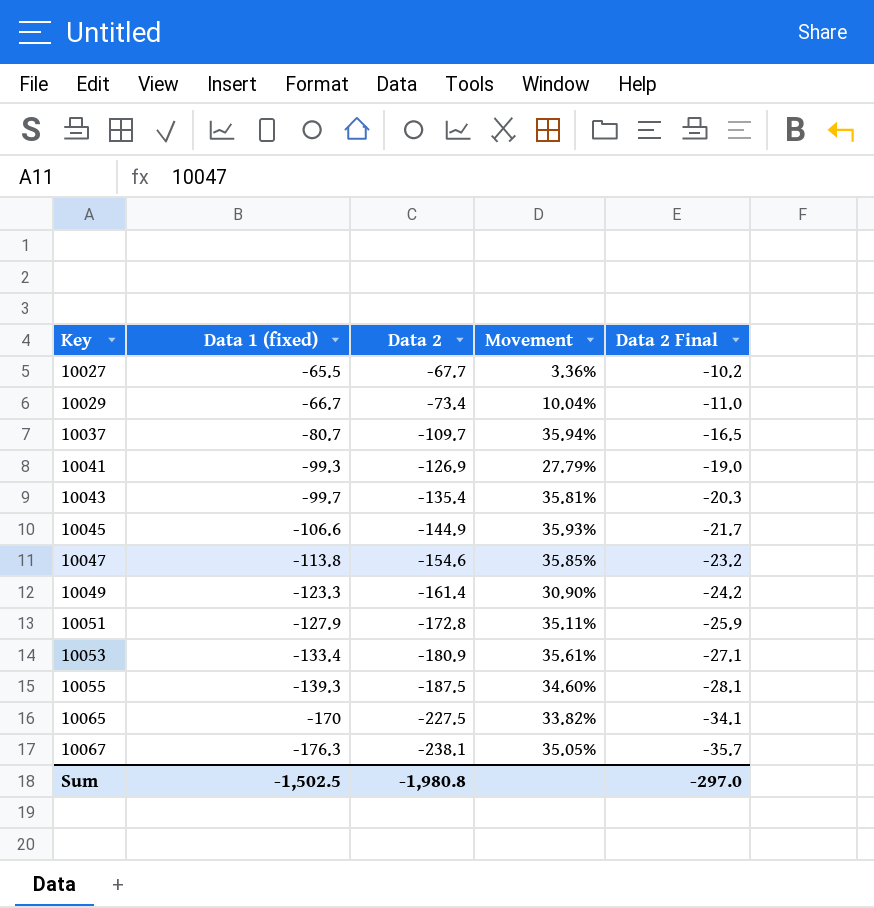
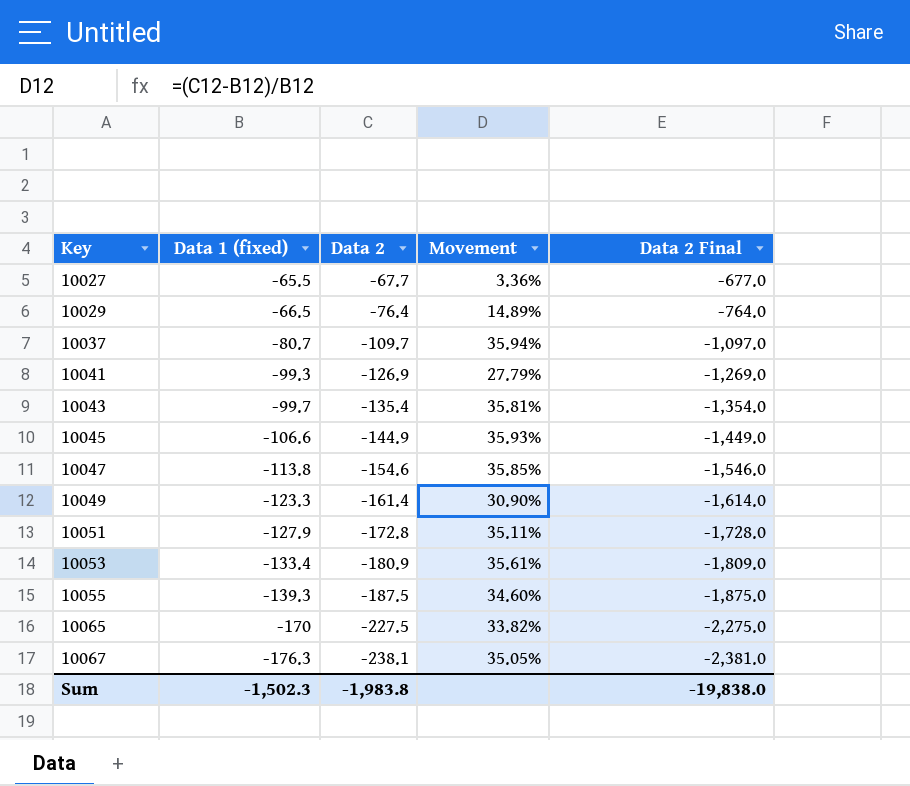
column Data 2 Final | formula: [Data 2] * 0.15 -> [Data 2] * 10
10029 | Data 1 (fixed): -66.7 -> -66.5
10029 | Data 2: -73.4 -> -76.4
10029 | Movement: 10.04% -> 14.89%
Sum | Data 1 (fixed): -1,502.5 -> -1,502.3
Sum | Data 2: -1,980.8 -> -1,983.8
Sum | Data 2 Final: -297.0 -> -19,838.0

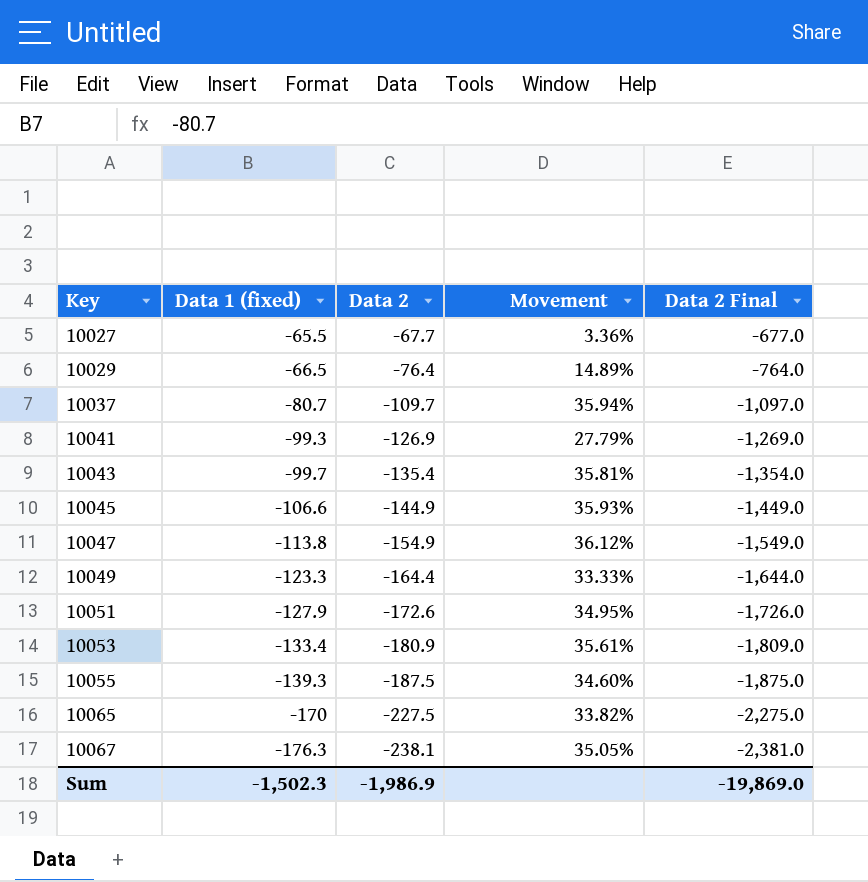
10047 | Data 2: -154.6 -> -154.9
10047 | Movement: 35.85% -> 36.12%
10047 | Data 2 Final: -1,546.0 -> -1,549.0
10049 | Data 2: -161.4 -> -164.4
10049 | Movement: 30.90% -> 33.33%
10049 | Data 2 Final: -1,614.0 -> -1,644.0
10051 | Data 2: -172.8 -> -172.6
10051 | Movement: 35.11% -> 34.95%
10051 | Data 2 Final: -1,728.0 -> -1,726.0
Sum | Data 2: -1,983.8 -> -1,986.9
Sum | Data 2 Final: -19,838.0 -> -19,869.0

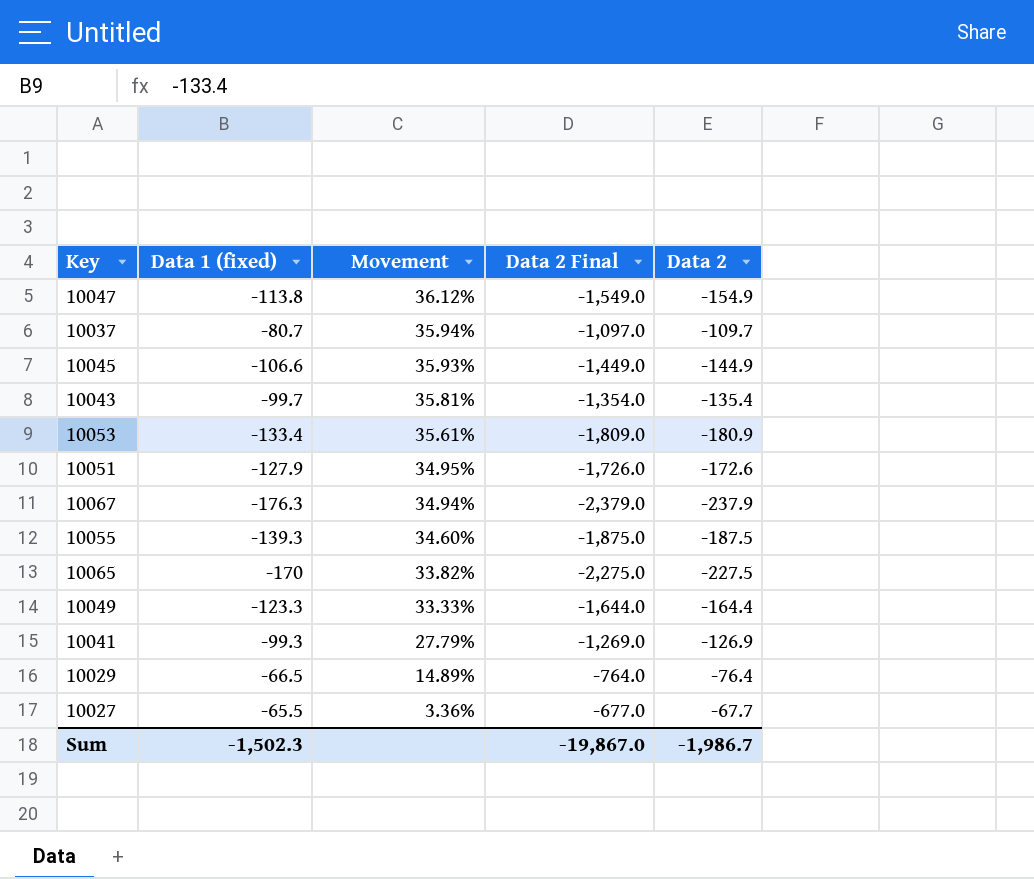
row order: Key ascending -> Movement descending
column Data 2 | position: 3 -> 5
10067 | Movement: 35.05% -> 34.94%
10067 | Data 2 Final: -2,381.0 -> -2,379.0
10067 | Data 2: -238.1 -> -237.9
Sum | Data 2 Final: -19,869.0 -> -19,867.0
Sum | Data 2: -1,986.9 -> -1,986.7

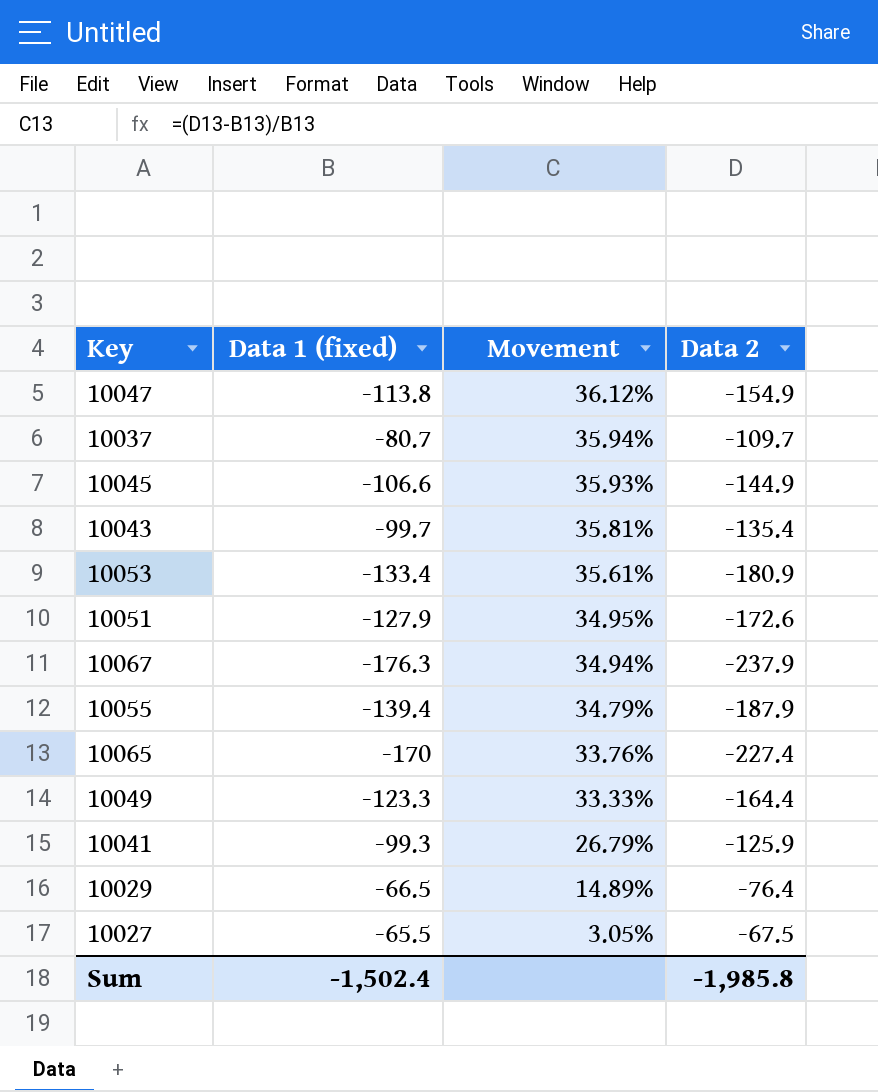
column Data 2 Final | formula: [Data 2] * 10 -> none
10055 | Data 1 (fixed): -139.3 -> -139.4
10055 | Movement: 34.60% -> 34.79%
10055 | Data 2: -187.5 -> -187.9
10065 | Movement: 33.82% -> 33.76%
10065 | Data 2: -227.5 -> -227.4
10041 | Movement: 27.79% -> 26.79%
10041 | Data 2: -126.9 -> -125.9
10027 | Movement: 3.36% -> 3.05%
10027 | Data 2: -67.7 -> -67.5
Sum | Data 1 (fixed): -1,502.3 -> -1,502.4
Sum | Data 2: -1,986.7 -> -1,985.8

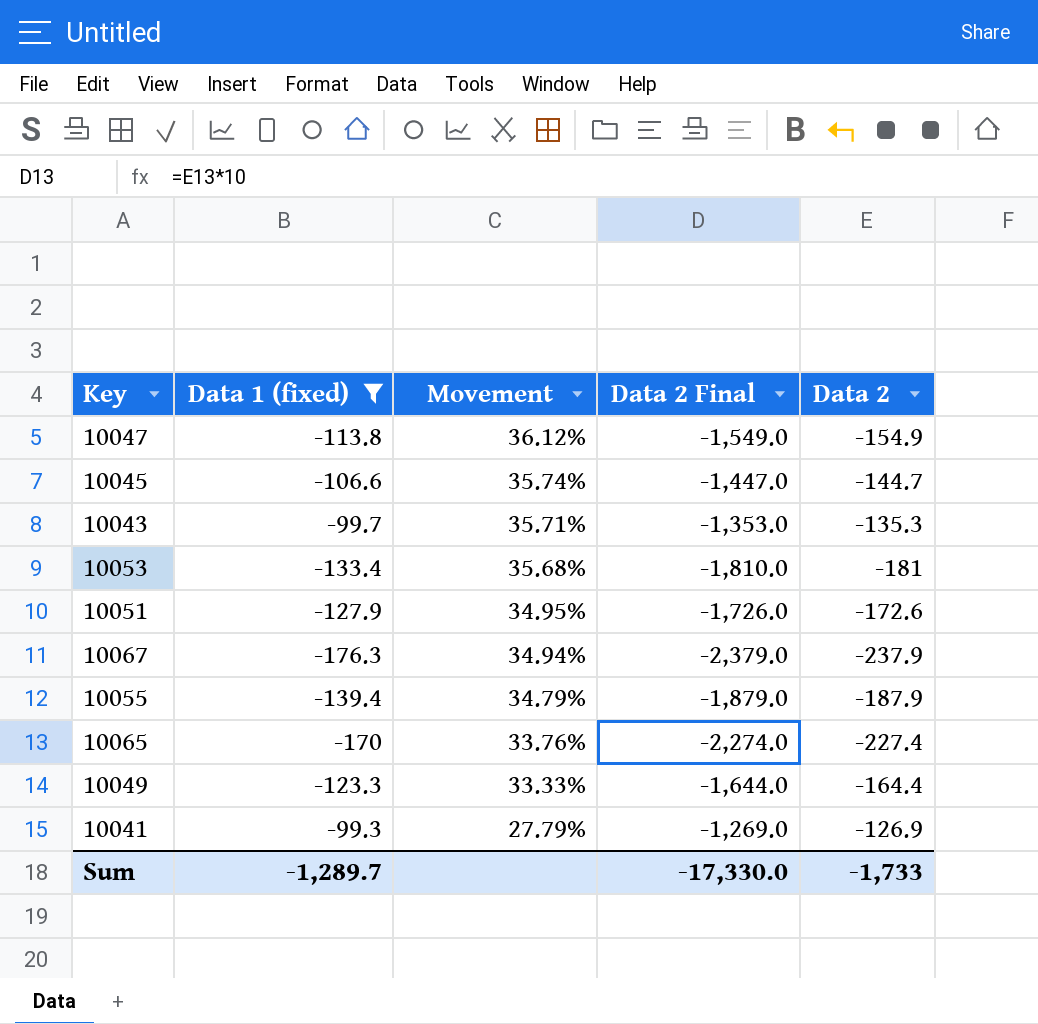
filter: none -> Data 1 (fixed) <= -99.3
column Data 2 Final | formula: none -> [Data 2] * 10
10045 | Movement: 35.93% -> 35.74%
10045 | Data 2: -144.9 -> -144.7
10043 | Movement: 35.81% -> 35.71%
10043 | Data 2: -135.4 -> -135.3
10053 | Movement: 35.61% -> 35.68%
10053 | Data 2: -180.9 -> -181
10041 | Movement: 26.79% -> 27.79%
10041 | Data 2: -125.9 -> -126.9
Sum | Data 1 (fixed): -1,502.4 -> -1,289.7
Sum | Data 2: -1,985.8 -> -1,733

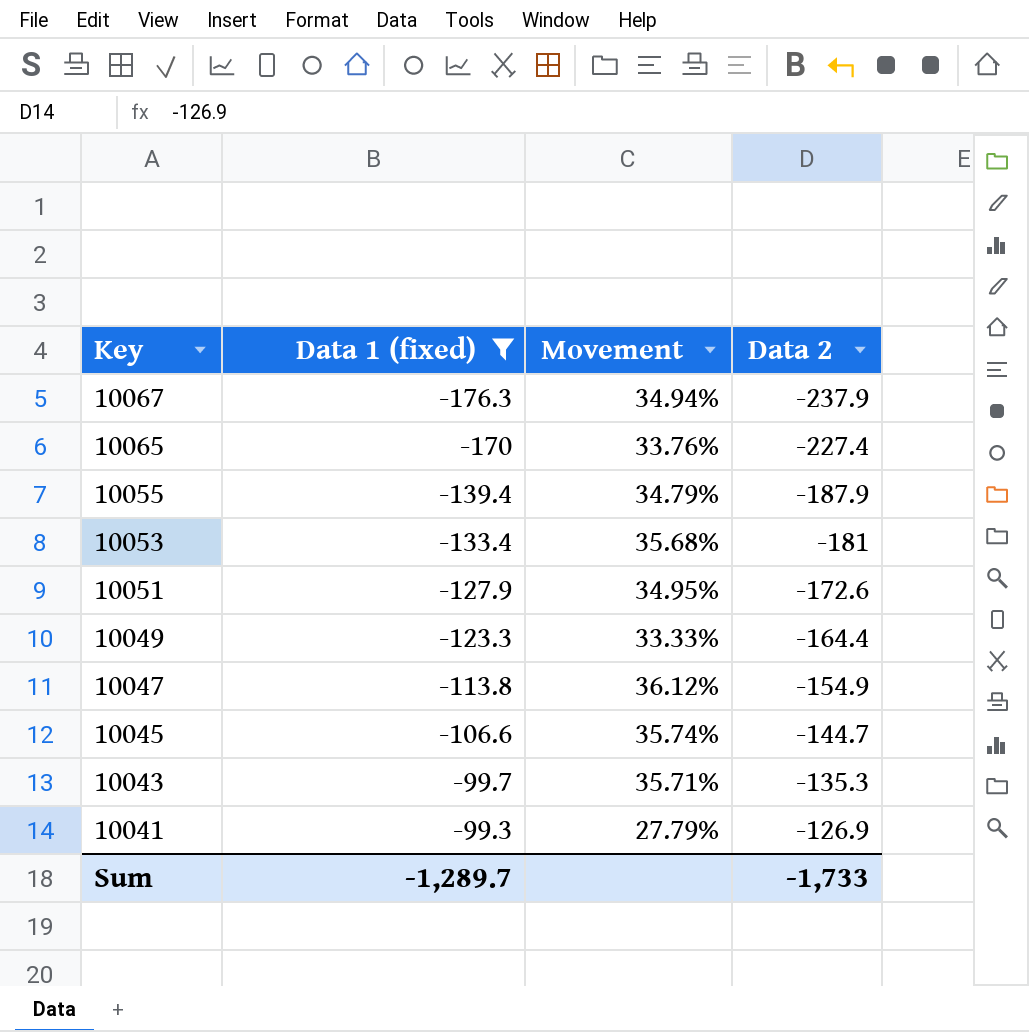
row order: Movement descending -> Key descending
column Data 2 Final | formula: [Data 2] * 10 -> none

